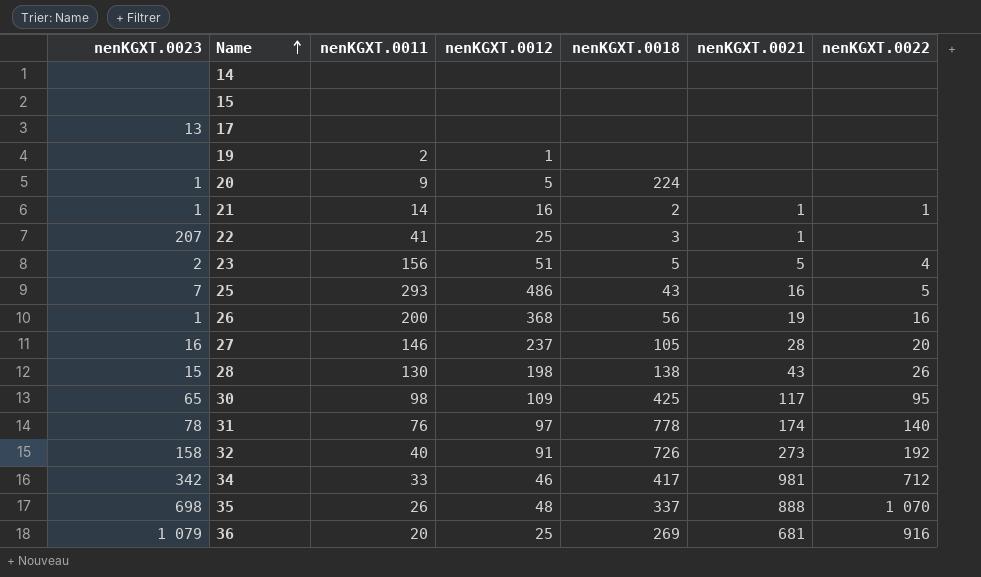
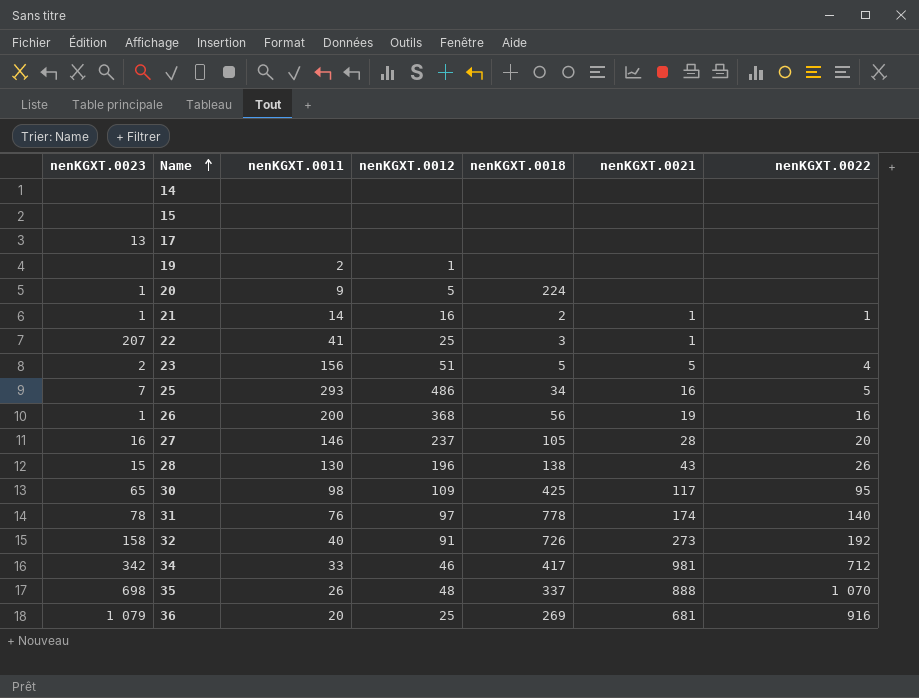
25 | nenKGXT.0018: 43 -> 34
28 | nenKGXT.0012: 198 -> 196

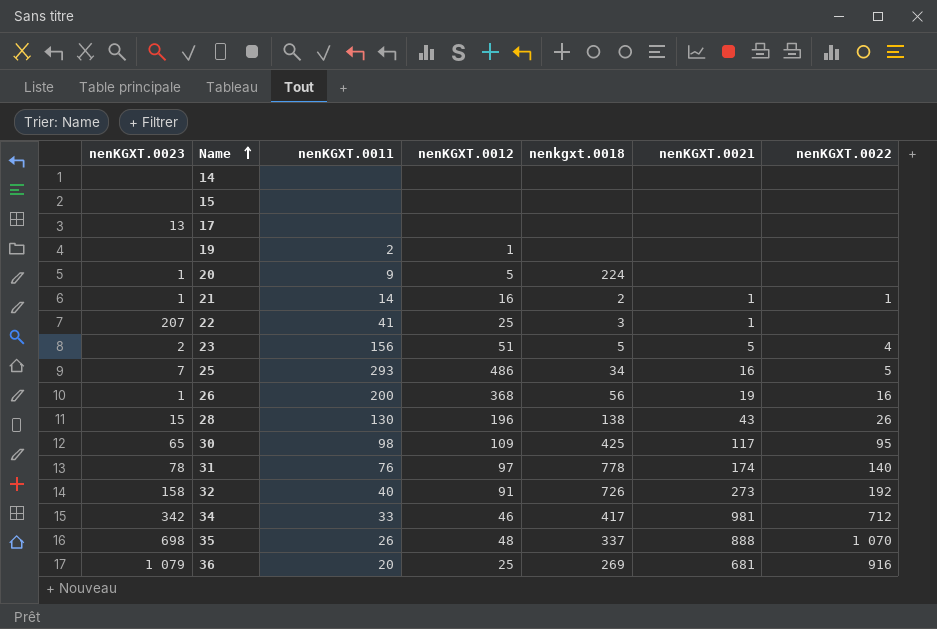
column name: nenKGXT.0018 -> nenkgxt.0018
row 27: 16 | 146 | 237 | 105 | 28 | 20 -> none

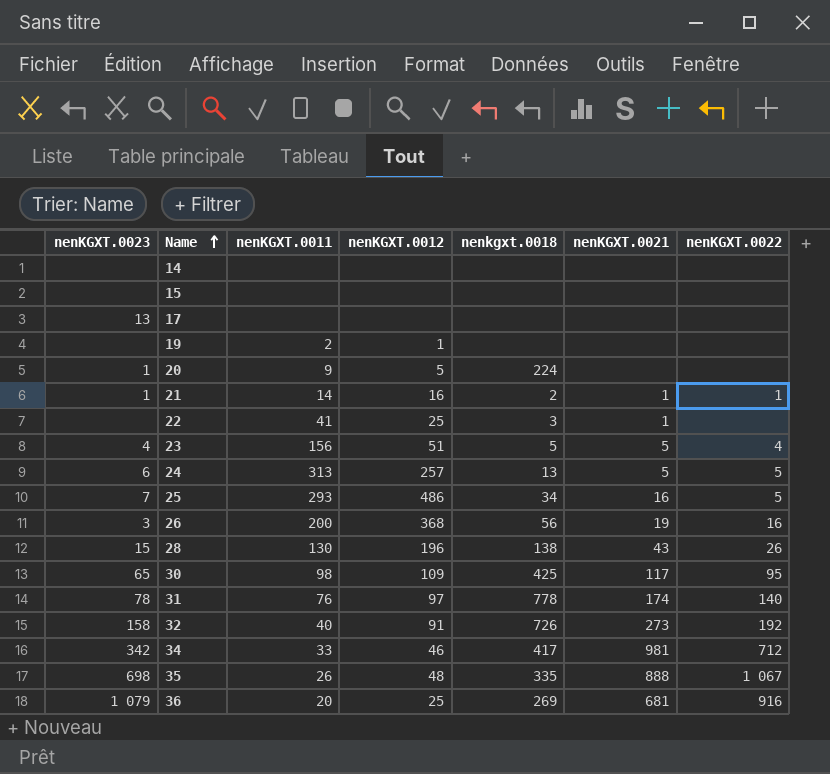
22 | nenKGXT.0023: 207 -> none
23 | nenKGXT.0023: 2 -> 4
row 24: none -> 6 | 313 | 257 | 13 | 5 | 5
26 | nenKGXT.0023: 1 -> 3
35 | nenkgxt.0018: 337 -> 335
35 | nenKGXT.0022: 1 070 -> 1 067

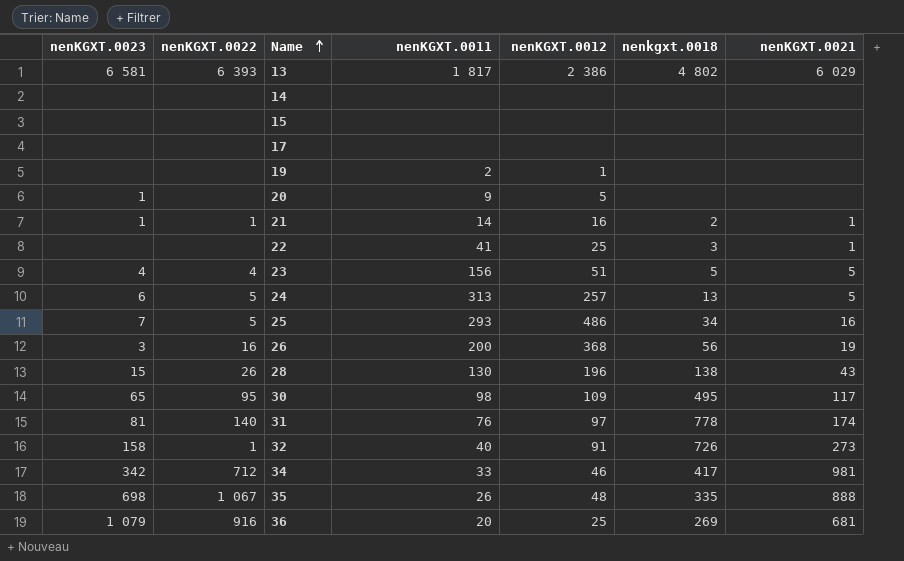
column nenKGXT.0022 | position: 7 -> 2
row 13: none -> 6 581 | 6 393 | 1 817 | 2 386 | 4 802 | 6 029
17 | nenKGXT.0023: 13 -> none
20 | nenkgxt.0018: 224 -> none
30 | nenkgxt.0018: 425 -> 495
31 | nenKGXT.0023: 78 -> 81
32 | nenKGXT.0022: 192 -> 1

